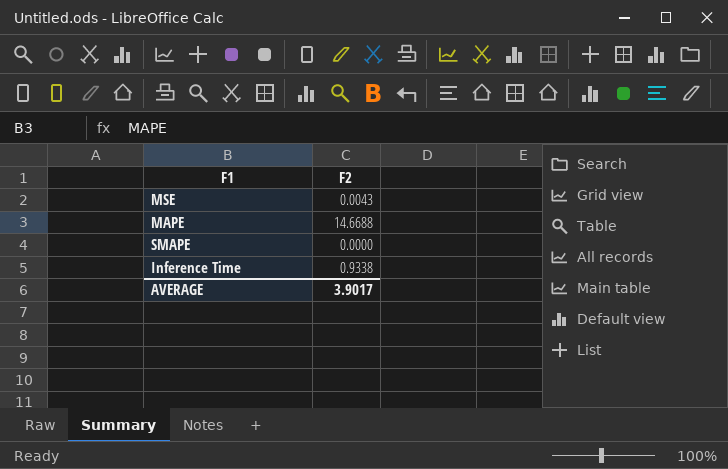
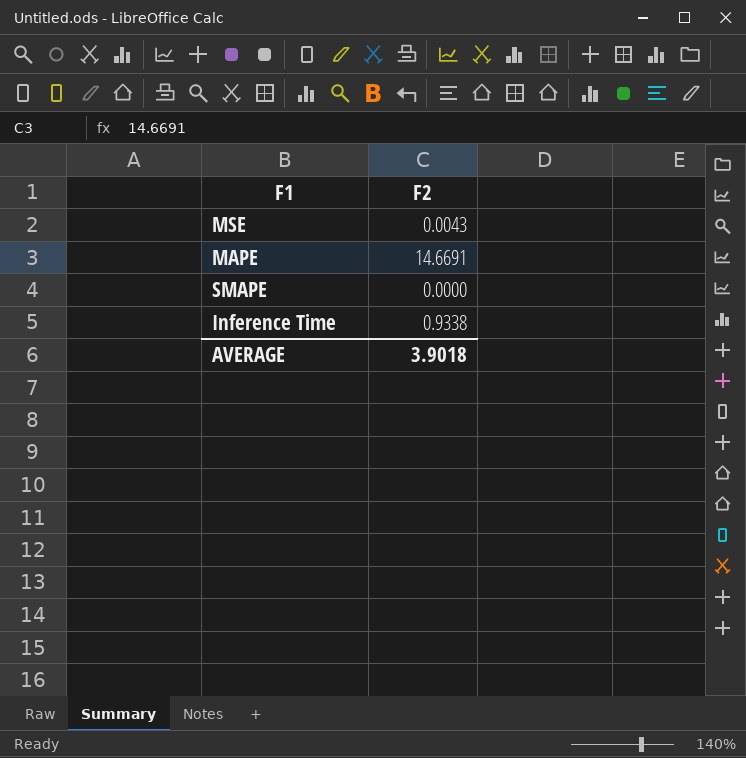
MAPE | F2: 14.6688 -> 14.6691
AVERAGE | F2: 3.9017 -> 3.9018

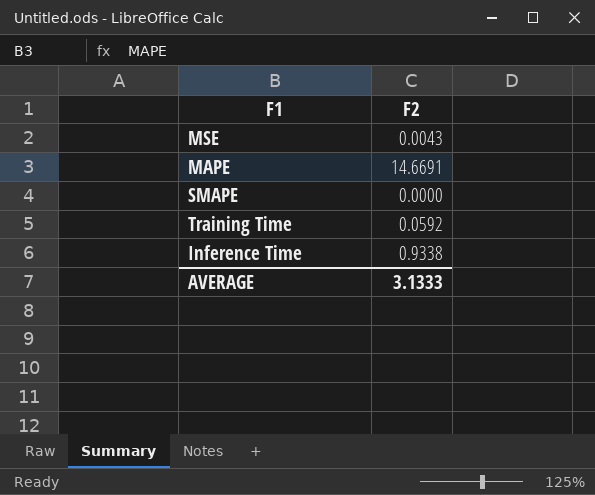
row Training Time: none -> 0.0592
AVERAGE | F2: 3.9018 -> 3.1333

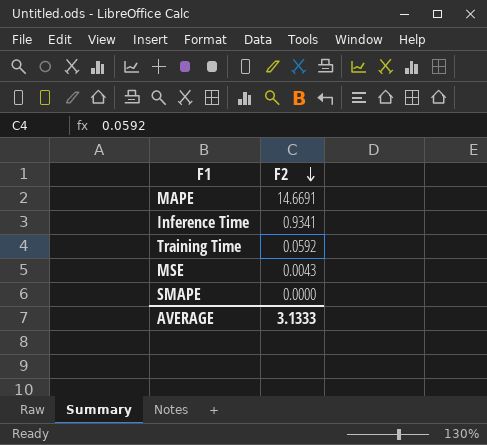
row order: none -> F2 descending
Inference Time | F2: 0.9338 -> 0.9341

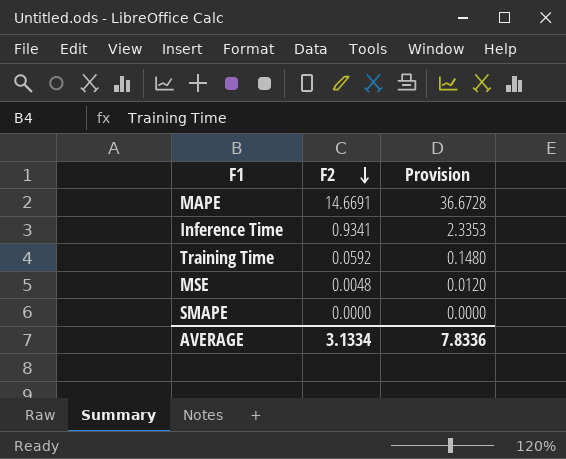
column Provision | formula: none -> [F2] * 2.5
MSE | F2: 0.0043 -> 0.0048
AVERAGE | F2: 3.1333 -> 3.1334

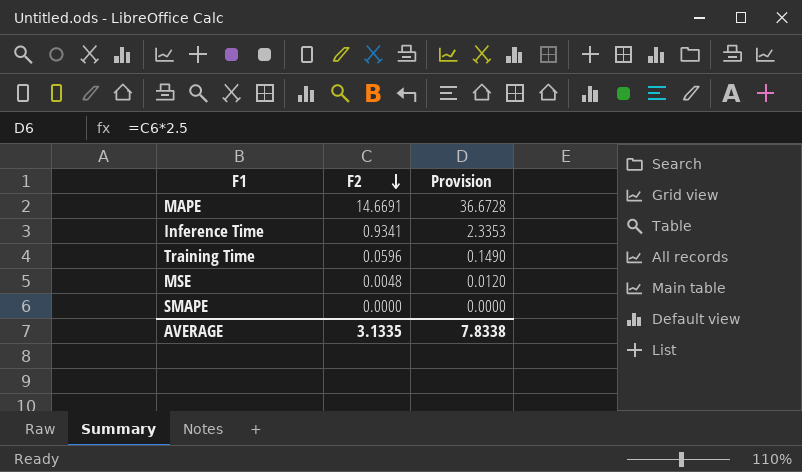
Training Time | F2: 0.0592 -> 0.0596
Training Time | Provision: 0.1480 -> 0.1490
AVERAGE | F2: 3.1334 -> 3.1335
AVERAGE | Provision: 7.8336 -> 7.8338

